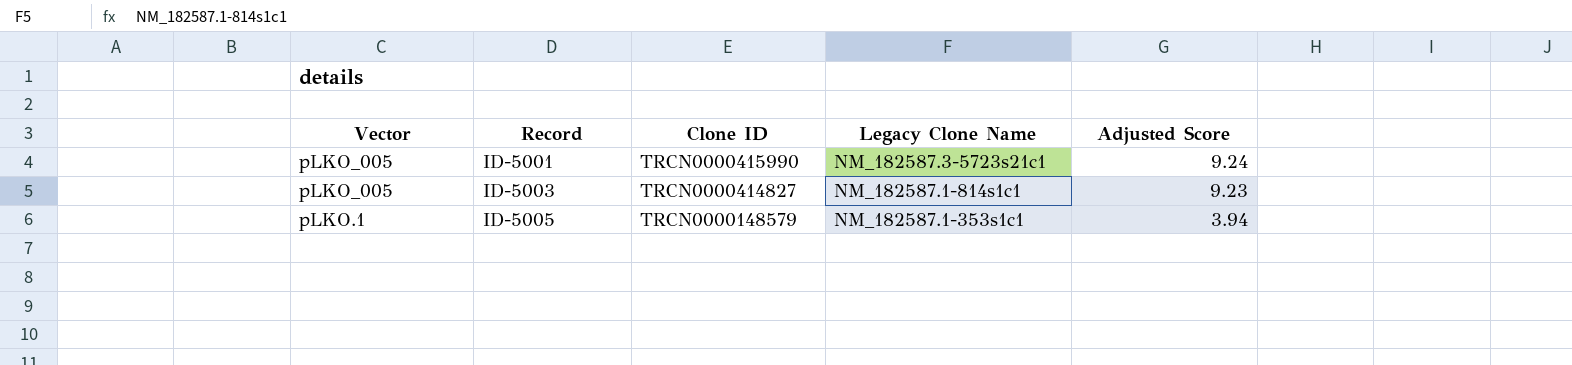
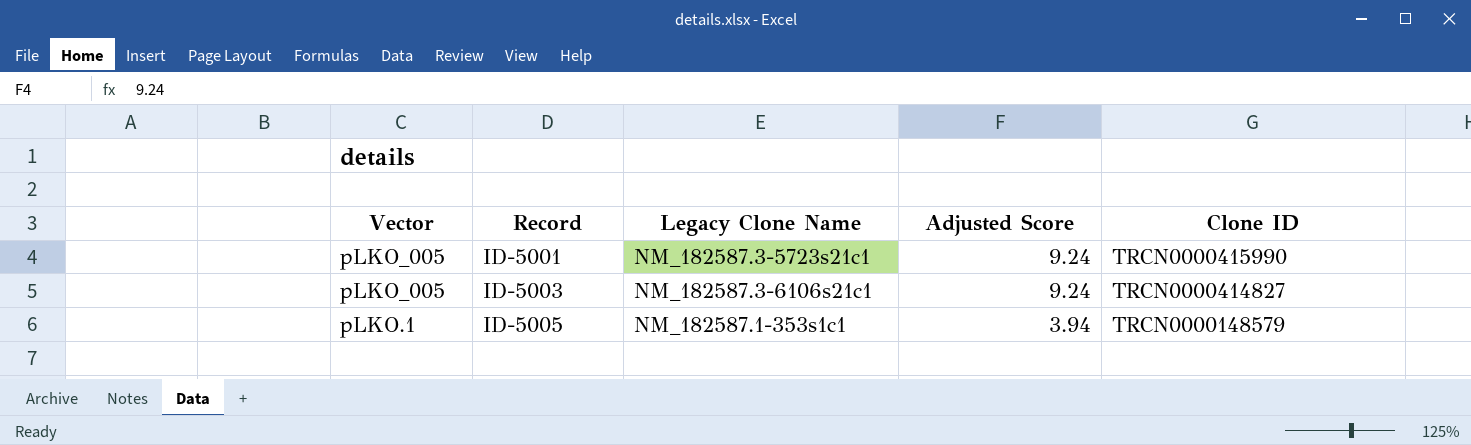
column Clone ID | position: 3 -> 5
ID-5003 | Legacy Clone Name: NM_182587.1-814s1c1 -> NM_182587.3-6106s21c1
ID-5003 | Adjusted Score: 9.23 -> 9.24

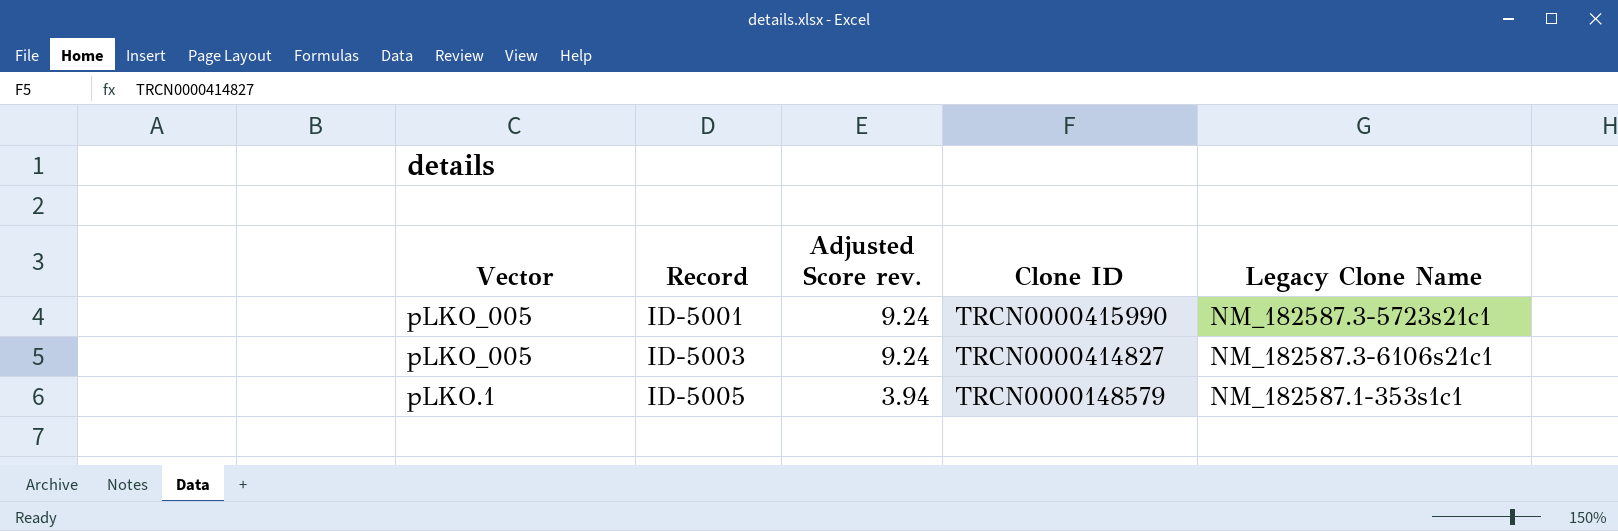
column name: Adjusted Score -> Adjusted Score rev.
column Legacy Clone Name | position: 3 -> 5

